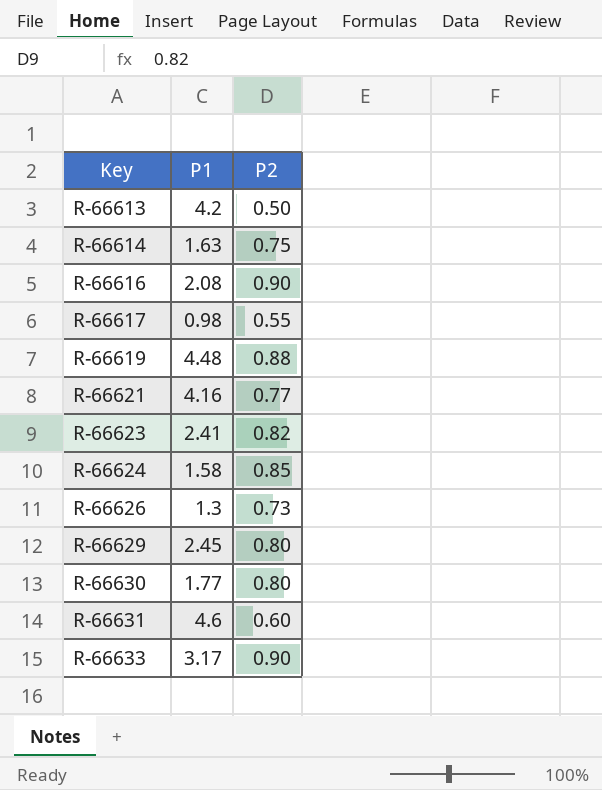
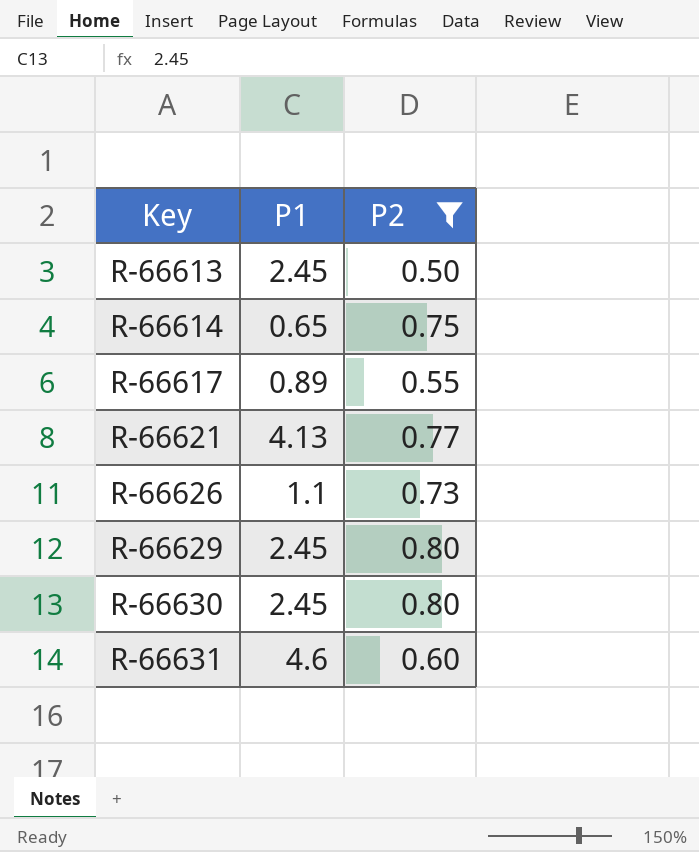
filter: none -> P2 <= 0.80
R-66613 | P1: 4.2 -> 2.45
R-66614 | P1: 1.63 -> 0.65
R-66617 | P1: 0.98 -> 0.89
R-66621 | P1: 4.16 -> 4.13
R-66626 | P1: 1.3 -> 1.1
R-66630 | P1: 1.77 -> 2.45

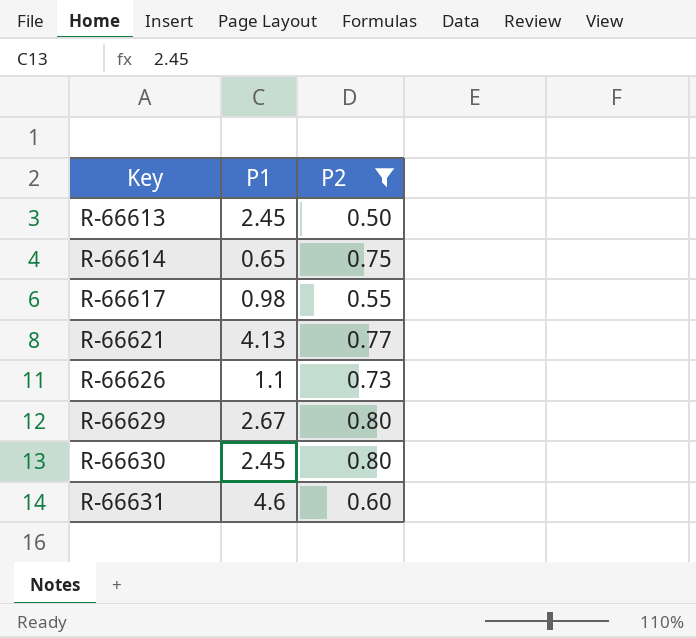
R-66617 | P1: 0.89 -> 0.98
R-66629 | P1: 2.45 -> 2.67

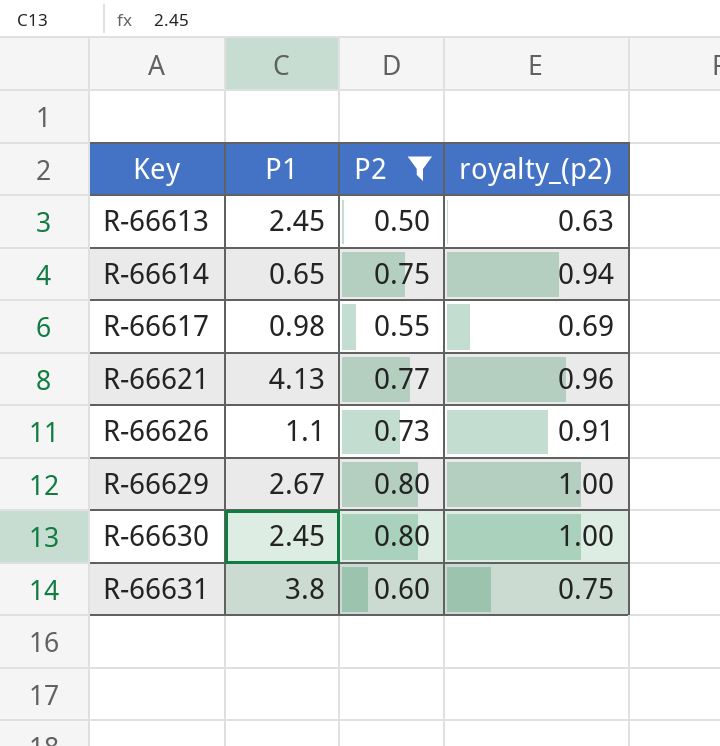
column royalty_(p2) | formula: none -> [P2] * 1.25
R-66631 | P1: 4.6 -> 3.8

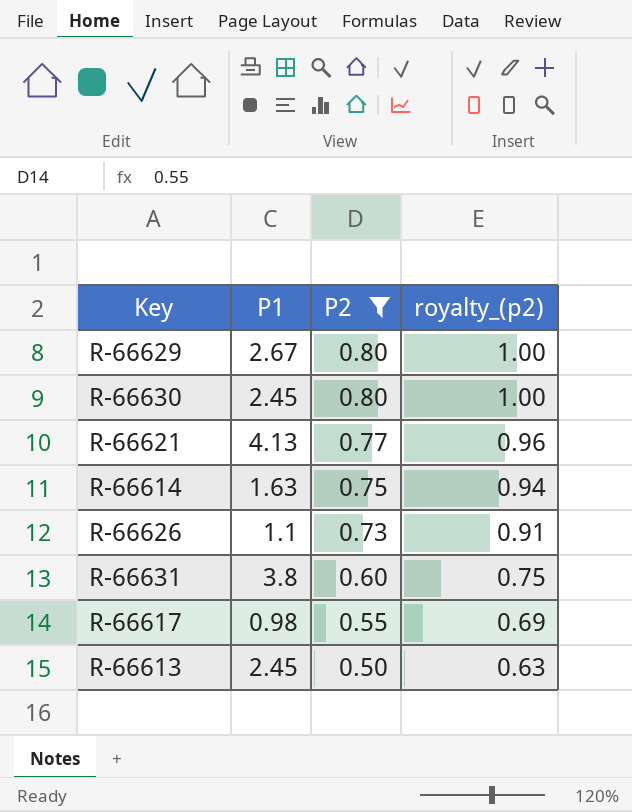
row order: Key ascending -> P2 descending
R-66614 | P1: 0.65 -> 1.63

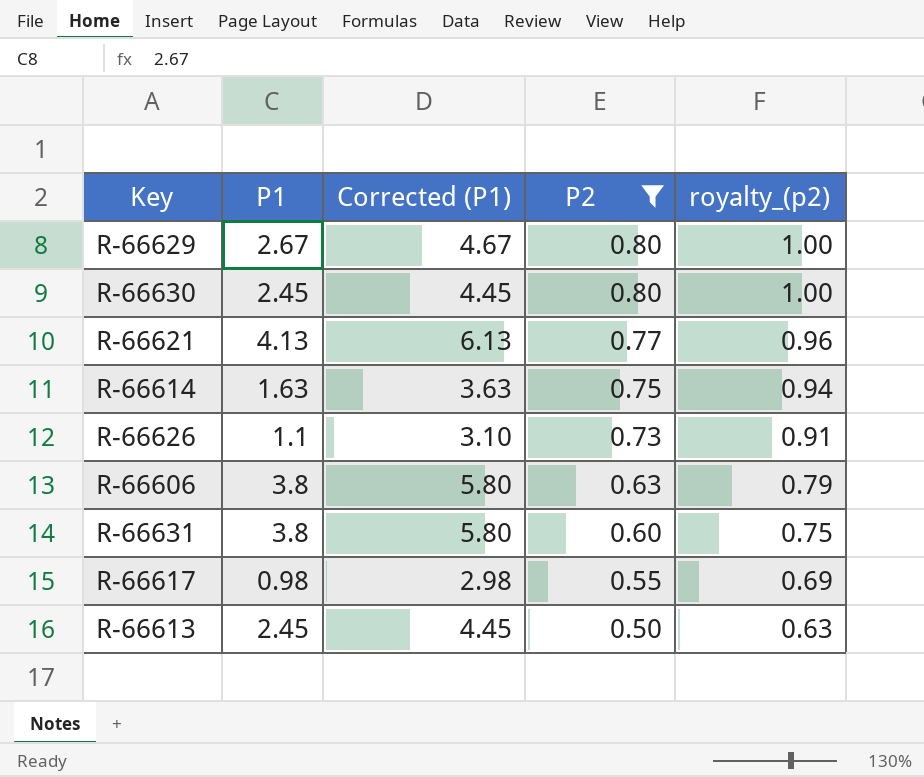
column Corrected (P1) | formula: none -> [P1] + 2
row R-66606: none -> 3.8 | 5.80 | 0.63 | 0.79

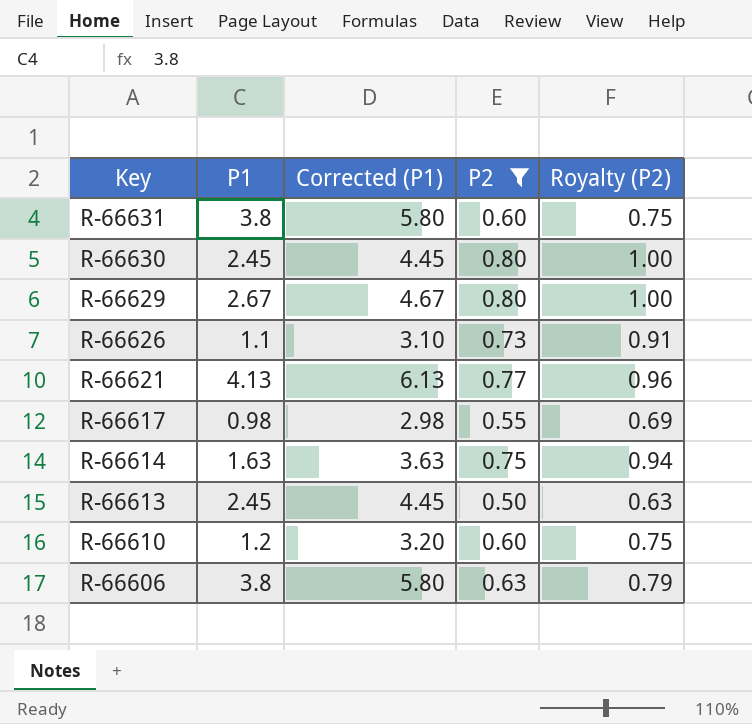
row order: P2 descending -> Key descending
column name: royalty_(p2) -> Royalty (P2)
row R-66610: none -> 1.2 | 3.20 | 0.60 | 0.75

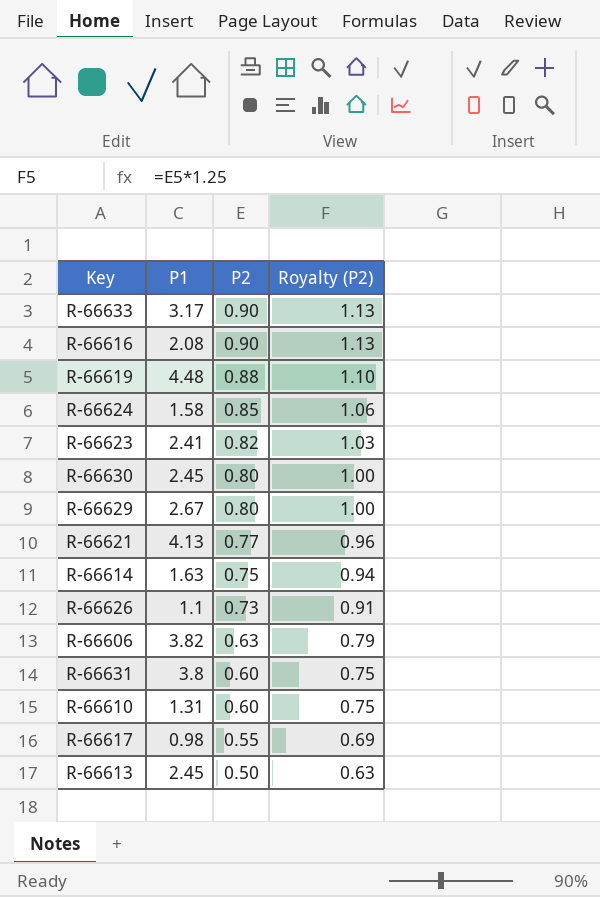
filter: P2 <= 0.80 -> none
row order: Key descending -> P2 descending
column Corrected (P1) | formula: [P1] + 2 -> none
R-66606 | P1: 3.8 -> 3.82
R-66610 | P1: 1.2 -> 1.31

